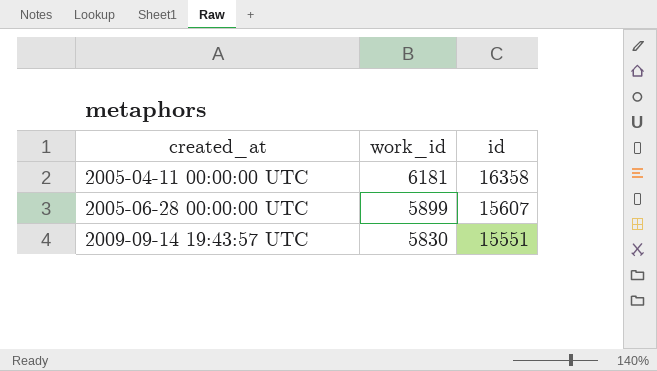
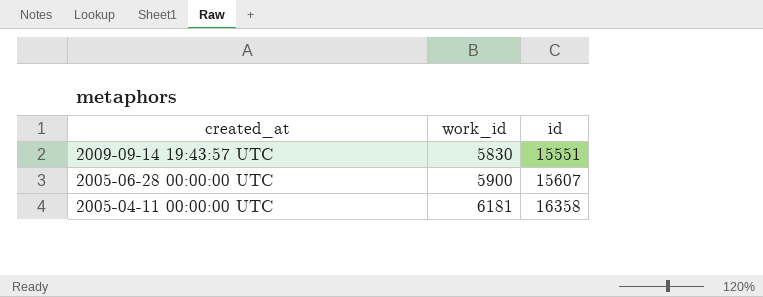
row order: created_at ascending -> created_at descending
2005-06-28 00:00:00 UTC | work_id: 5899 -> 5900

